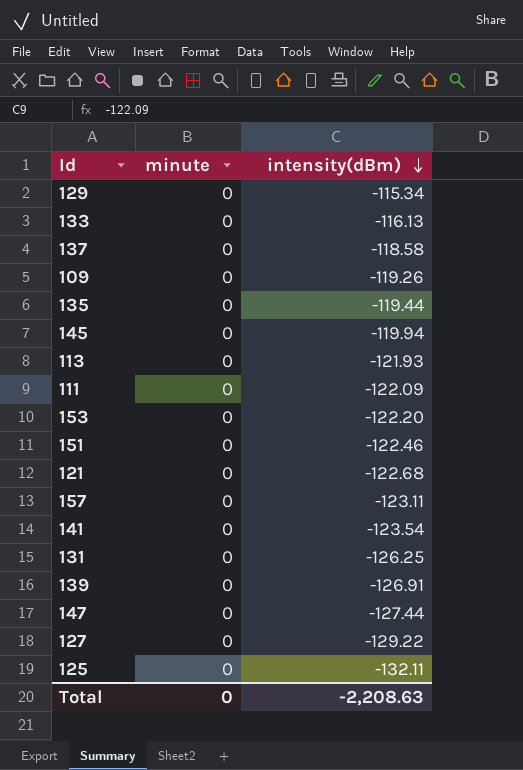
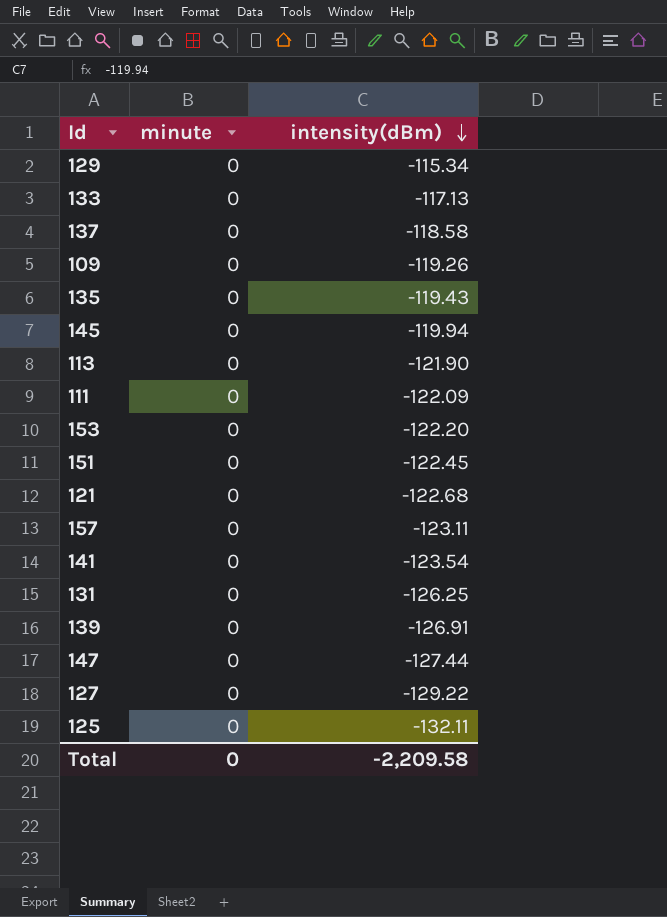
133 | intensity(dBm): -116.13 -> -117.13
135 | intensity(dBm): -119.44 -> -119.43
113 | intensity(dBm): -121.93 -> -121.90
151 | intensity(dBm): -122.46 -> -122.45
Total | intensity(dBm): -2,208.63 -> -2,209.58

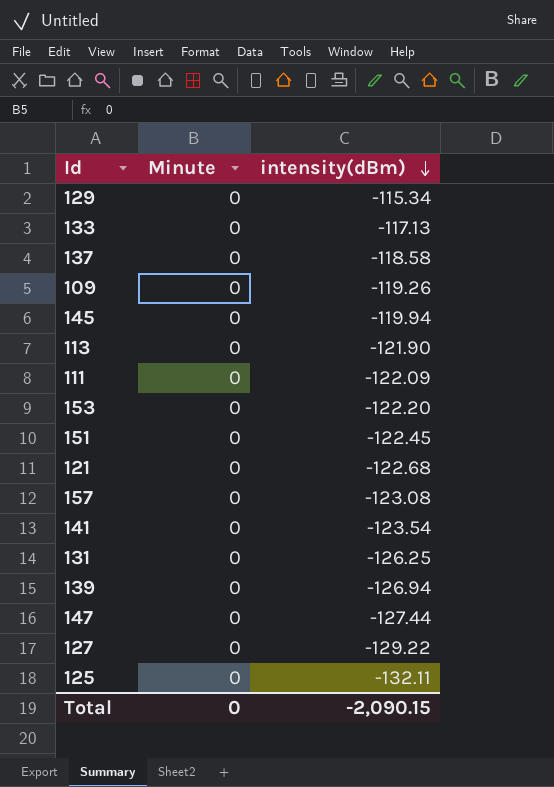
column name: minute -> Minute
row 135: 0 | -119.43 -> none
157 | intensity(dBm): -123.11 -> -123.08
139 | intensity(dBm): -126.91 -> -126.94
Total | intensity(dBm): -2,209.58 -> -2,090.15

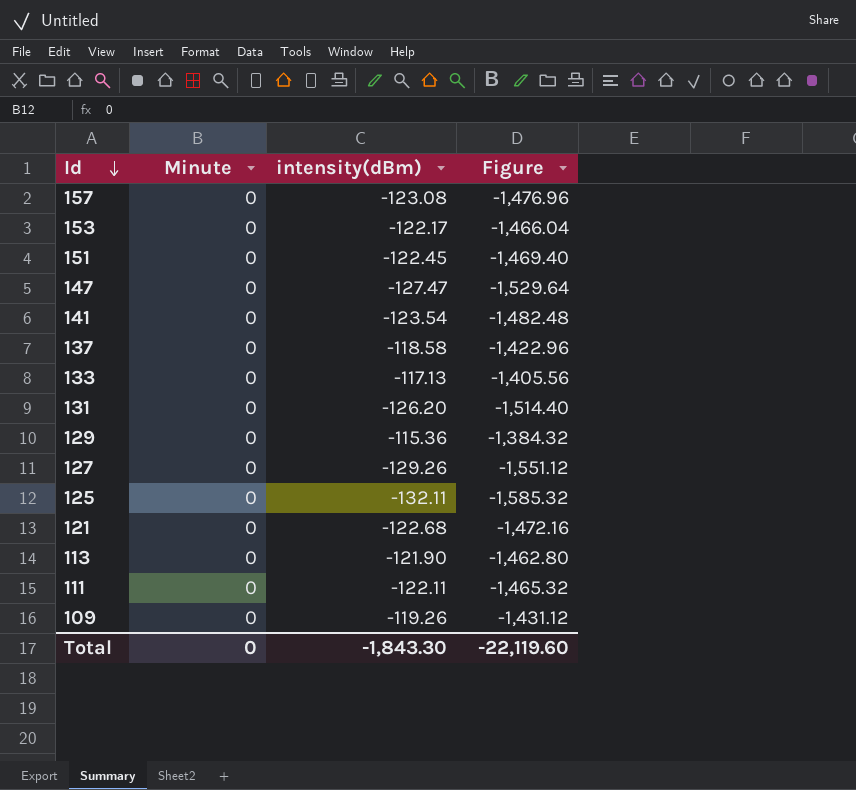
row order: intensity(dBm) descending -> Id descending
column Figure | formula: none -> [intensity(dBm)] * 12
row 145: 0 | -119.94 -> none
row 139: 0 | -126.94 -> none
153 | intensity(dBm): -122.20 -> -122.17
147 | intensity(dBm): -127.44 -> -127.47
131 | intensity(dBm): -126.25 -> -126.20
129 | intensity(dBm): -115.34 -> -115.36
127 | intensity(dBm): -129.22 -> -129.26
111 | intensity(dBm): -122.09 -> -122.11
Total | intensity(dBm): -2,090.15 -> -1,843.30

